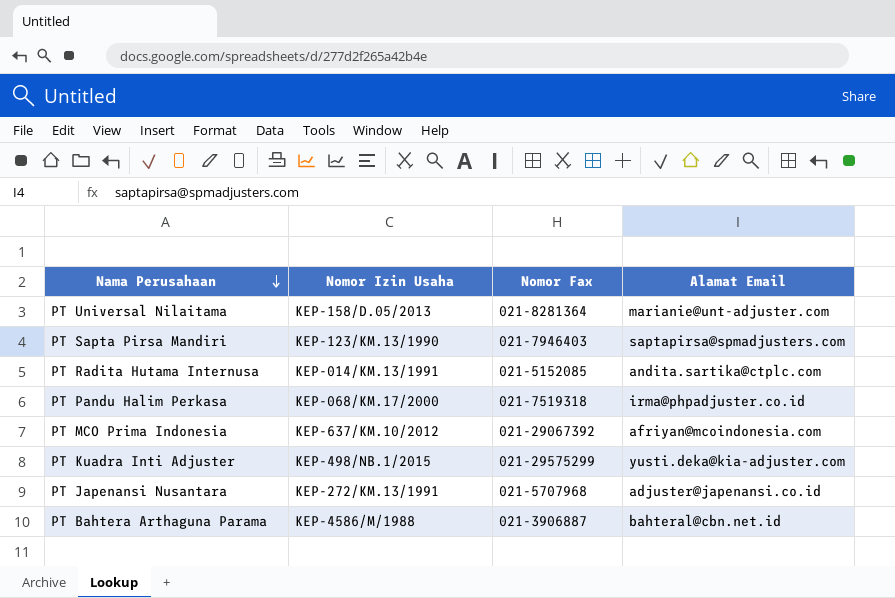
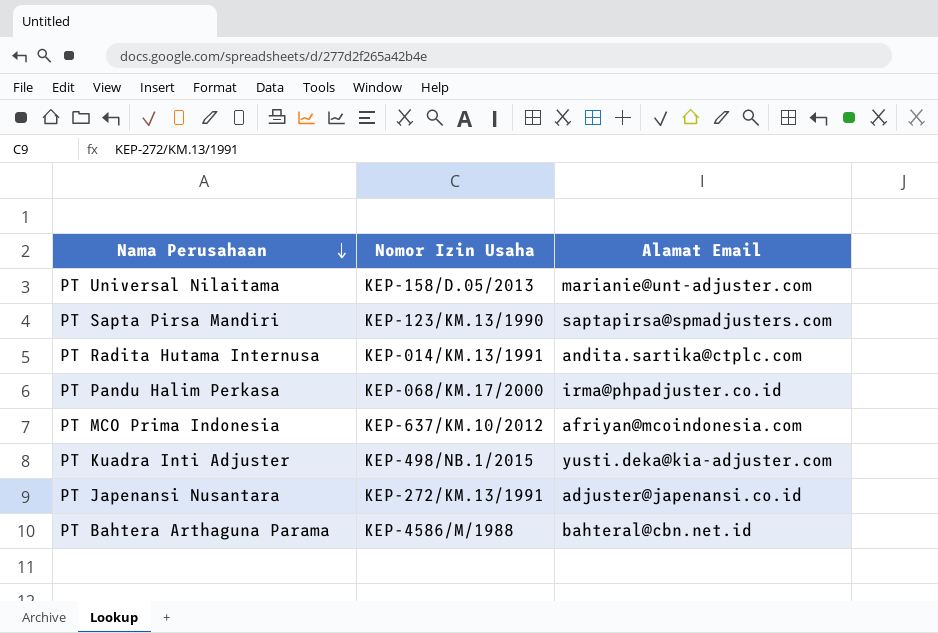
column Nomor Fax | position: 3 -> none

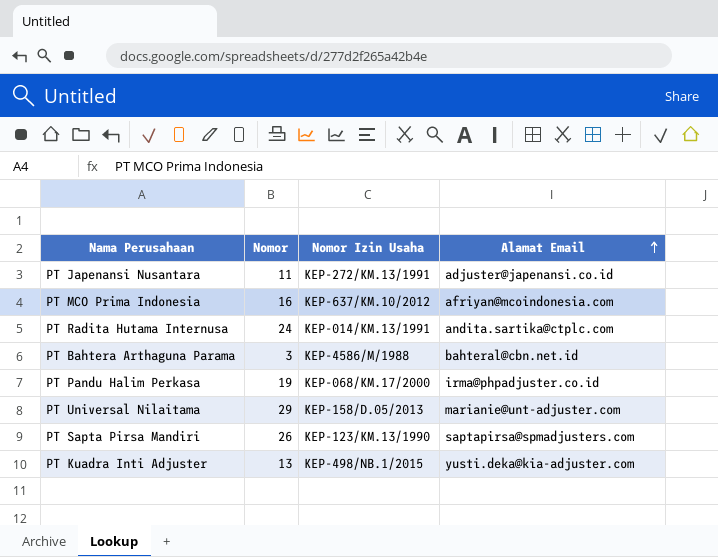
row order: Nama Perusahaan descending -> Alamat Email ascending
column Nomor | position: none -> 2

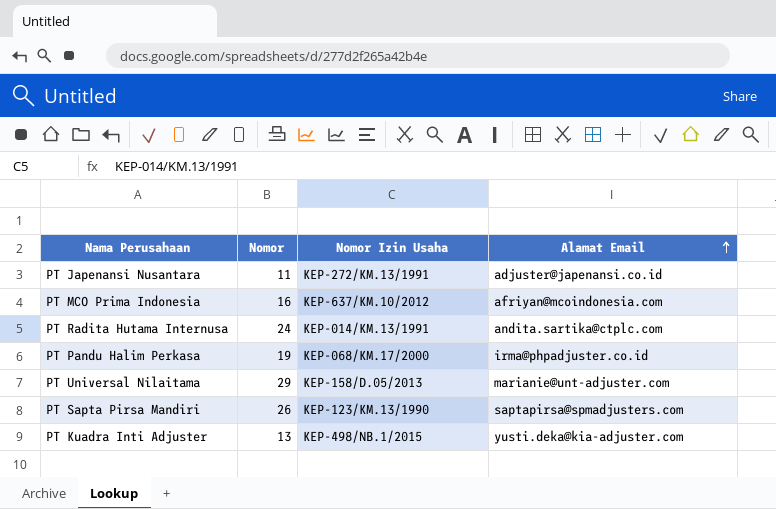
row PT Bahtera Arthaguna Parama: 3 | KEP-4586/M/1988 | bahteral@cbn.net.id -> none

